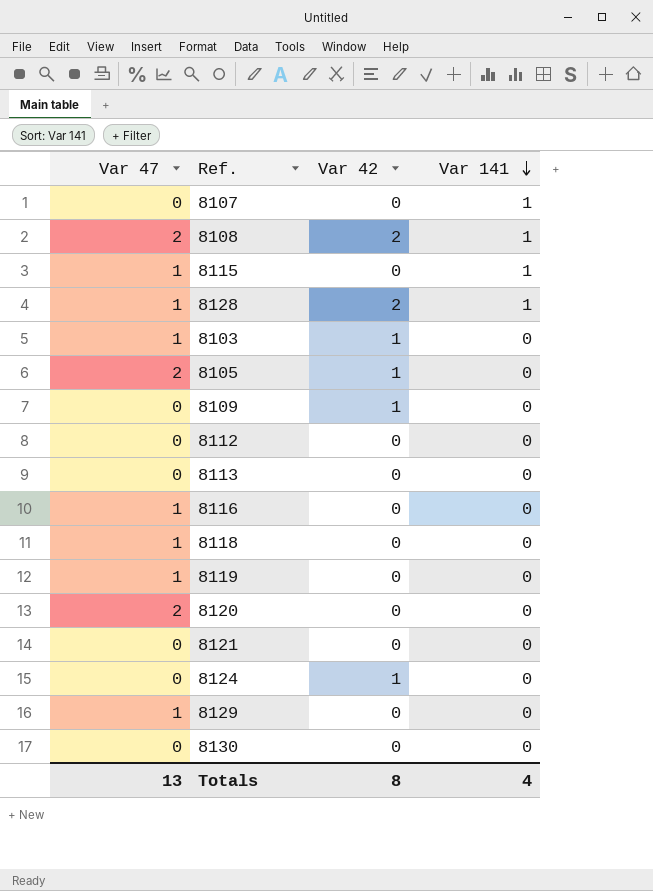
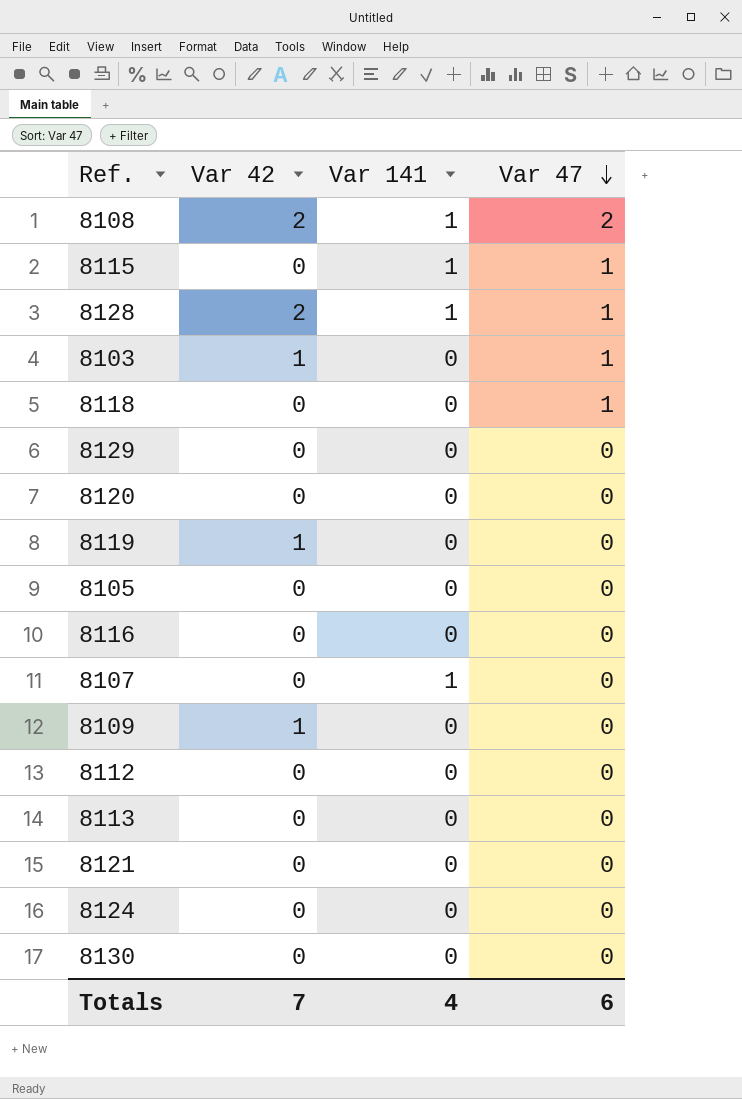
row order: Var 141 descending -> Var 47 descending
column Var 47 | position: 1 -> 4
8129 | Var 47: 1 -> 0
8120 | Var 47: 2 -> 0
8119 | Var 42: 0 -> 1
8119 | Var 47: 1 -> 0
8105 | Var 42: 1 -> 0
8105 | Var 47: 2 -> 0
8116 | Var 47: 1 -> 0
8124 | Var 42: 1 -> 0
Totals | Var 42: 8 -> 7
Totals | Var 47: 13 -> 6

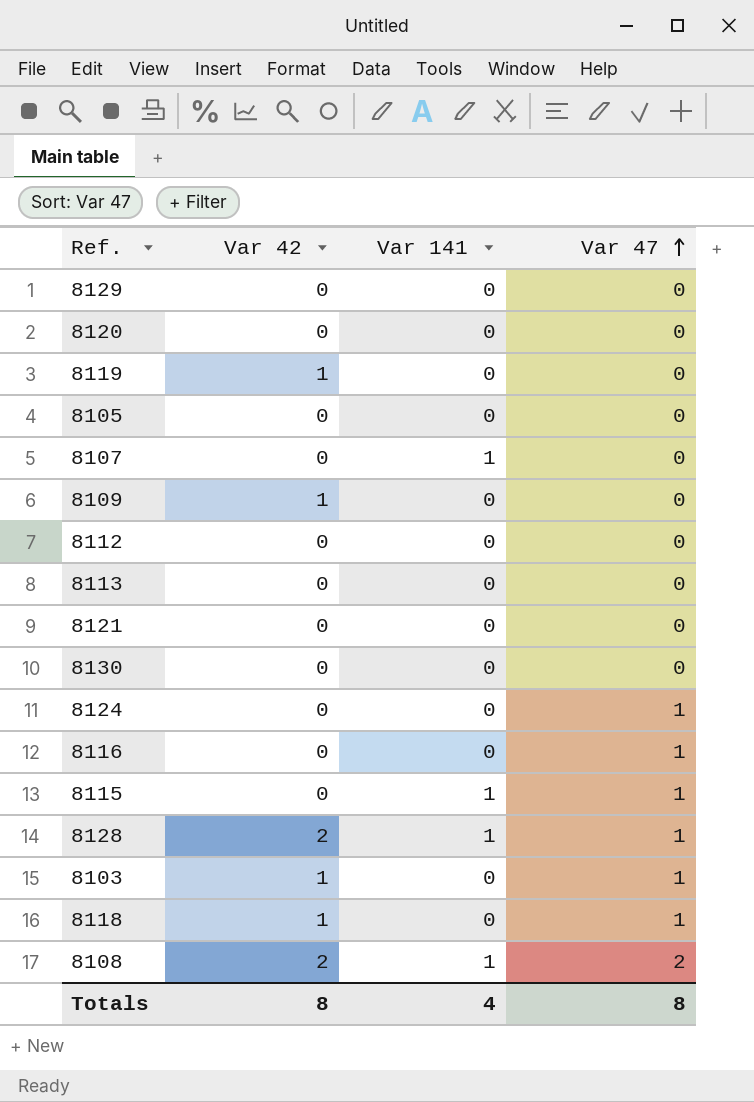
row order: Var 47 descending -> Var 47 ascending
8124 | Var 47: 0 -> 1
8116 | Var 47: 0 -> 1
8118 | Var 42: 0 -> 1
Totals | Var 42: 7 -> 8
Totals | Var 47: 6 -> 8

